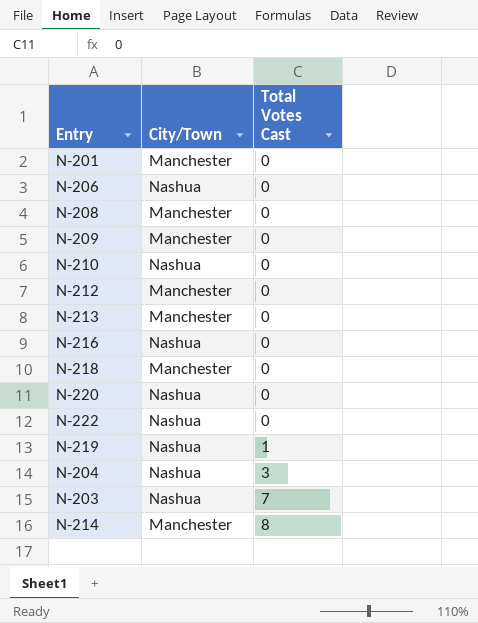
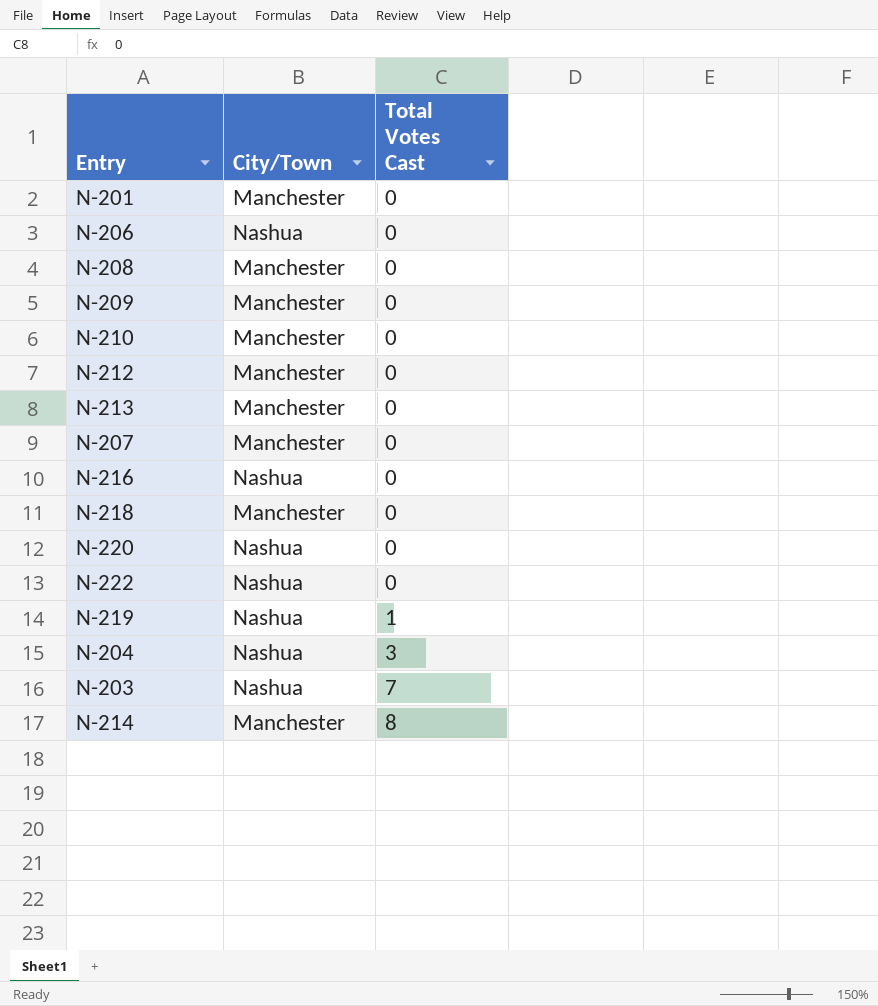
N-210 | City/Town: Nashua -> Manchester
row N-207: none -> Manchester | 0

